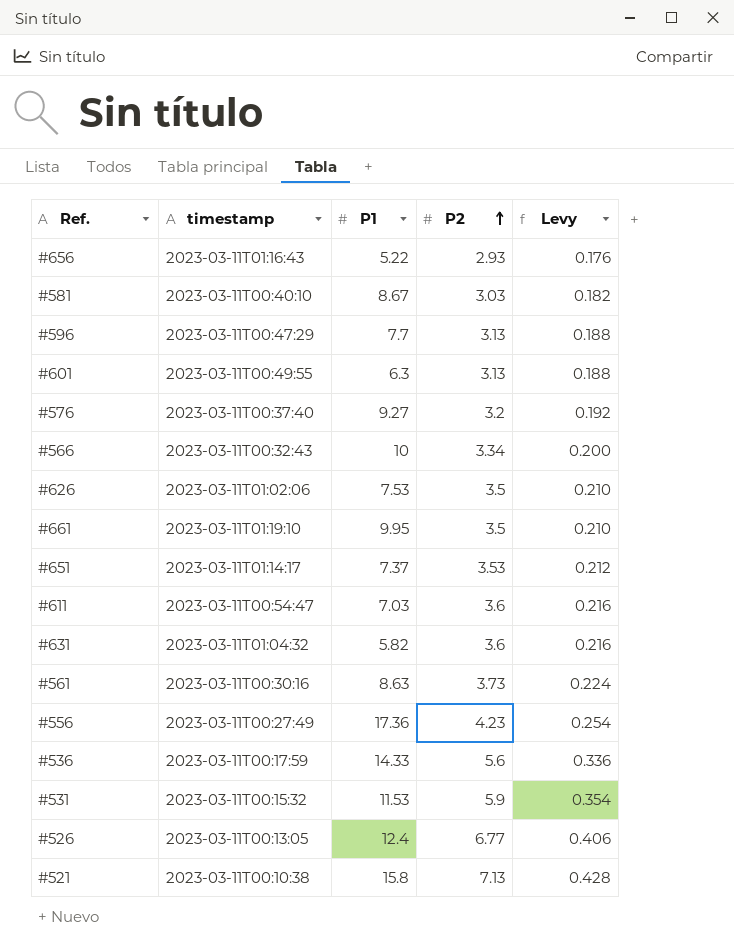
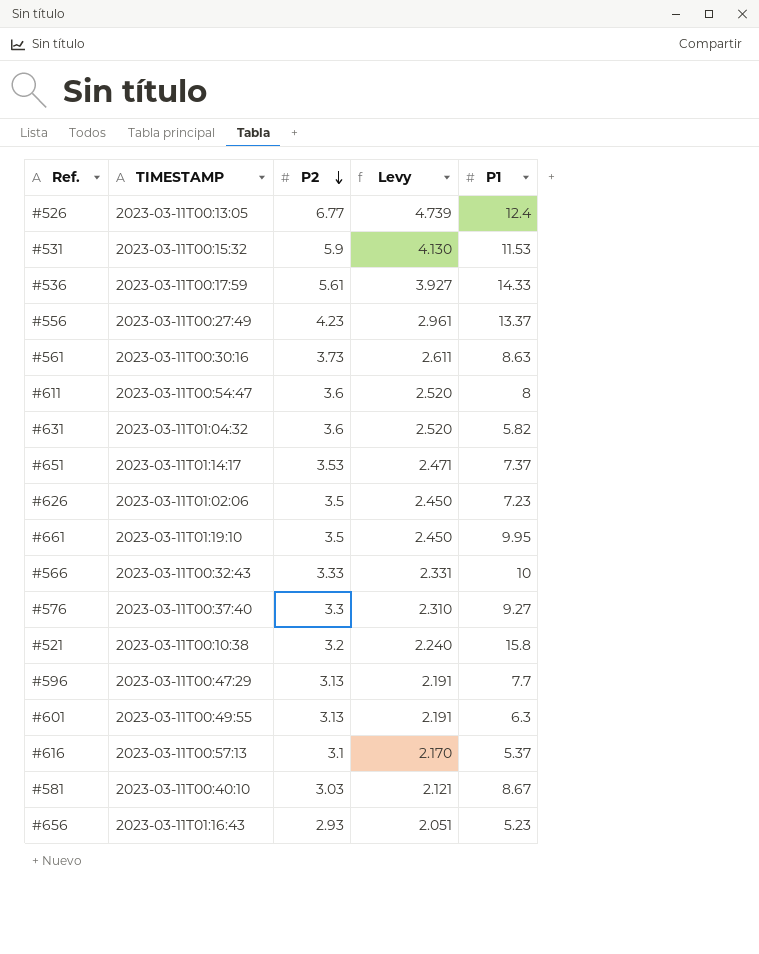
row order: P2 ascending -> P2 descending
column name: timestamp -> TIMESTAMP
column Levy | formula: [P2] * 0.06 -> [P2] * 0.7
column P1 | position: 3 -> 5
#536 | P2: 5.6 -> 5.61
#556 | P1: 17.36 -> 13.37
#611 | P1: 7.03 -> 8
#626 | P1: 7.53 -> 7.23
#566 | P2: 3.34 -> 3.33
#576 | P2: 3.2 -> 3.3
#521 | P2: 7.13 -> 3.2
row #616: none -> 2023-03-11T00:57:13 | 3.1 | 2.170 | 5.37
#656 | P1: 5.22 -> 5.23

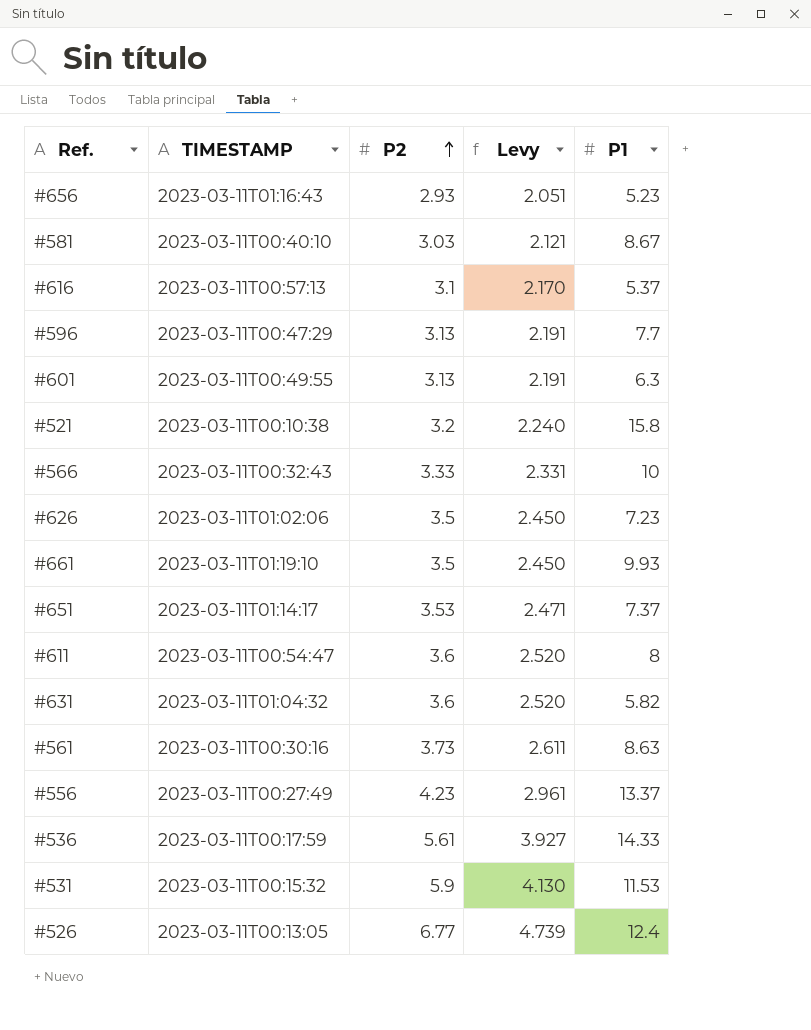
row order: P2 descending -> P2 ascending
row #576: 2023-03-11T00:37:40 | 3.3 | 2.310 | 9.27 -> none
#661 | P1: 9.95 -> 9.93

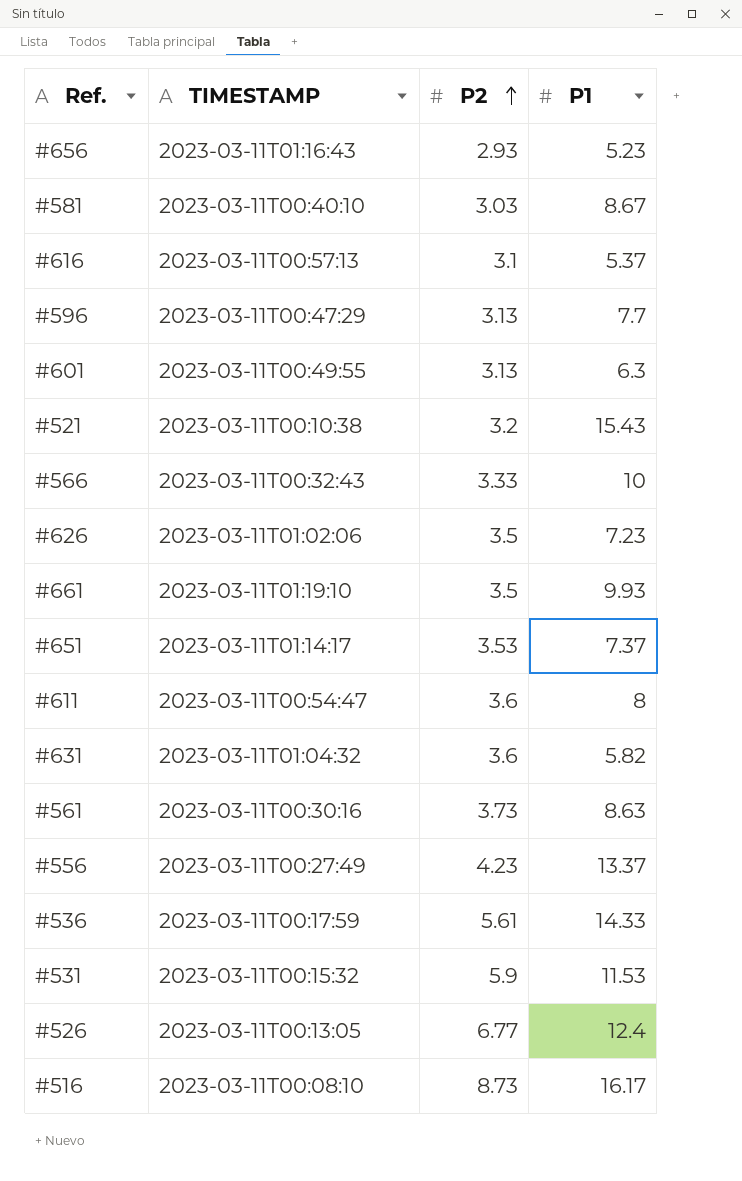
column Levy | formula: [P2] * 0.7 -> none
#521 | P1: 15.8 -> 15.43
row #516: none -> 2023-03-11T00:08:10 | 8.73 | 16.17

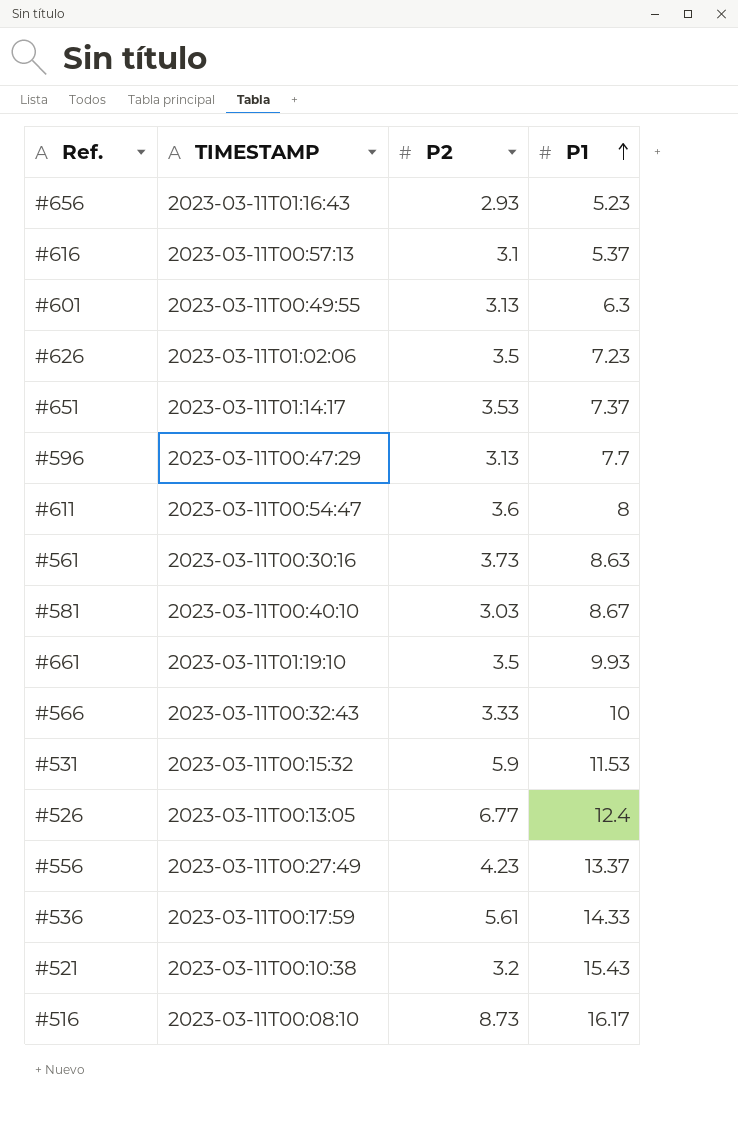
row order: P2 ascending -> P1 ascending
row #631: 2023-03-11T01:04:32 | 3.6 | 5.82 -> none

